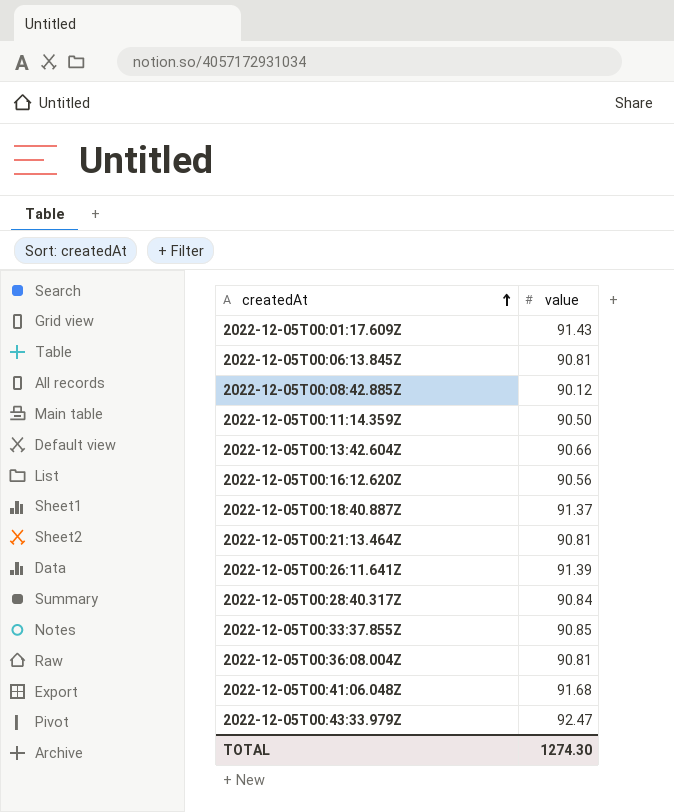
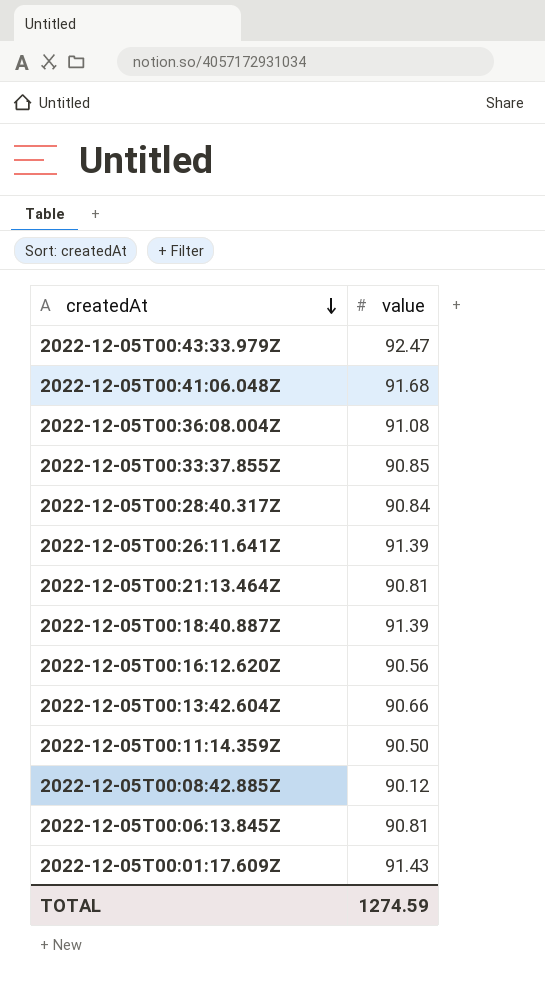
row order: createdAt ascending -> createdAt descending
2022-12-05T00:36:08.004Z | value: 90.81 -> 91.08
2022-12-05T00:18:40.887Z | value: 91.37 -> 91.39
TOTAL | value: 1274.30 -> 1274.59

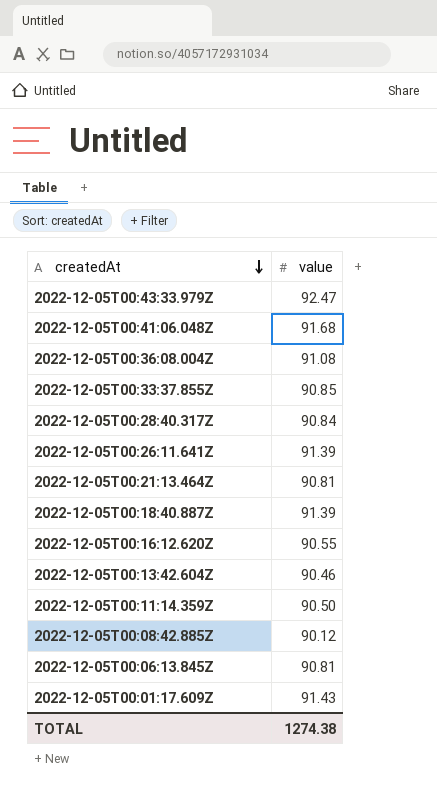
2022-12-05T00:16:12.620Z | value: 90.56 -> 90.55
2022-12-05T00:13:42.604Z | value: 90.66 -> 90.46
TOTAL | value: 1274.59 -> 1274.38

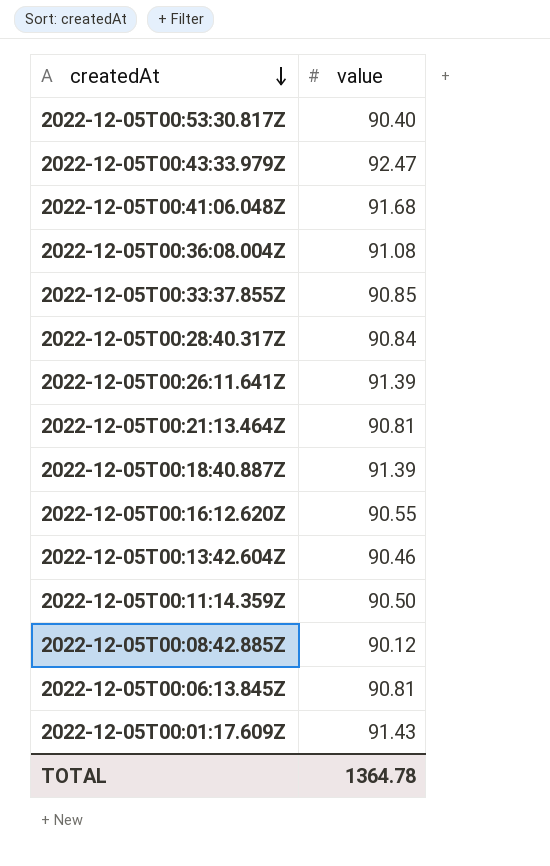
row 2022-12-05T00:53:30.817Z: none -> 90.40
TOTAL | value: 1274.38 -> 1364.78

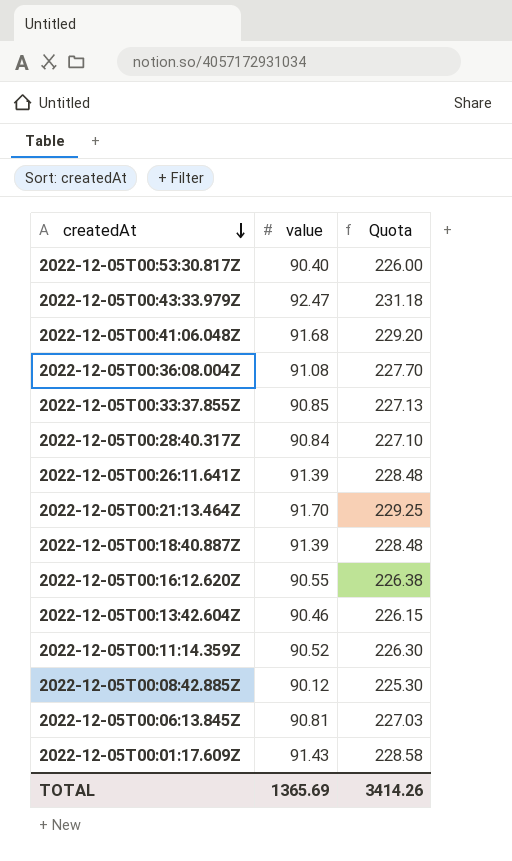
column Quota | formula: none -> [value] * 2.5
2022-12-05T00:21:13.464Z | value: 90.81 -> 91.70
2022-12-05T00:11:14.359Z | value: 90.50 -> 90.52
TOTAL | value: 1364.78 -> 1365.69

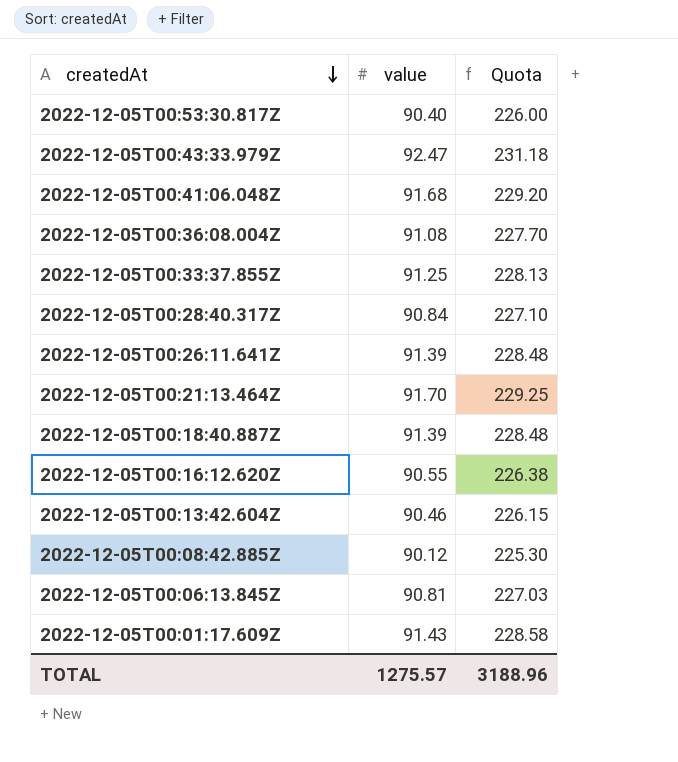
row 2022-12-05T00:11:14.359Z: 90.52 | 226.30 -> none
2022-12-05T00:33:37.855Z | value: 90.85 -> 91.25
2022-12-05T00:33:37.855Z | Quota: 227.13 -> 228.13
TOTAL | value: 1365.69 -> 1275.57
TOTAL | Quota: 3414.26 -> 3188.96

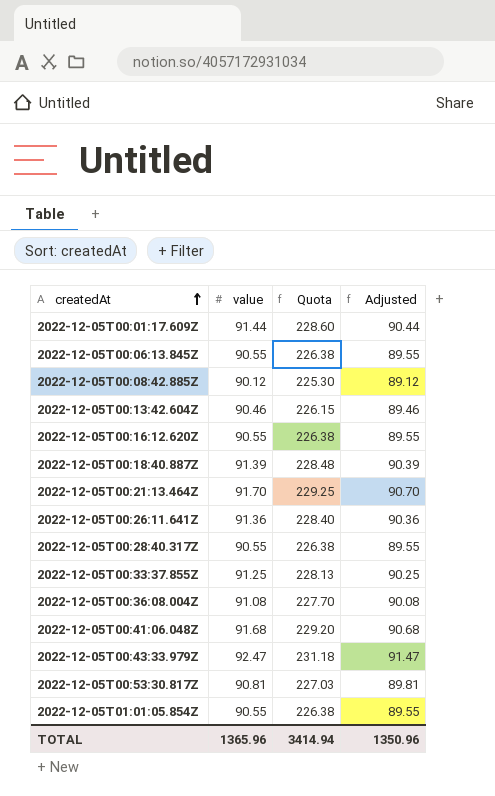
row order: createdAt descending -> createdAt ascending
column Adjusted | formula: none -> [value] - 1
2022-12-05T00:01:17.609Z | value: 91.43 -> 91.44
2022-12-05T00:01:17.609Z | Quota: 228.58 -> 228.60
2022-12-05T00:06:13.845Z | value: 90.81 -> 90.55
2022-12-05T00:06:13.845Z | Quota: 227.03 -> 226.38
2022-12-05T00:26:11.641Z | value: 91.39 -> 91.36
2022-12-05T00:26:11.641Z | Quota: 228.48 -> 228.40
2022-12-05T00:28:40.317Z | value: 90.84 -> 90.55
2022-12-05T00:28:40.317Z | Quota: 227.10 -> 226.38
2022-12-05T00:53:30.817Z | value: 90.40 -> 90.81
2022-12-05T00:53:30.817Z | Quota: 226.00 -> 227.03
row 2022-12-05T01:01:05.854Z: none -> 90.55 | 226.38 | 89.55
TOTAL | value: 1275.57 -> 1365.96
TOTAL | Quota: 3188.96 -> 3414.94

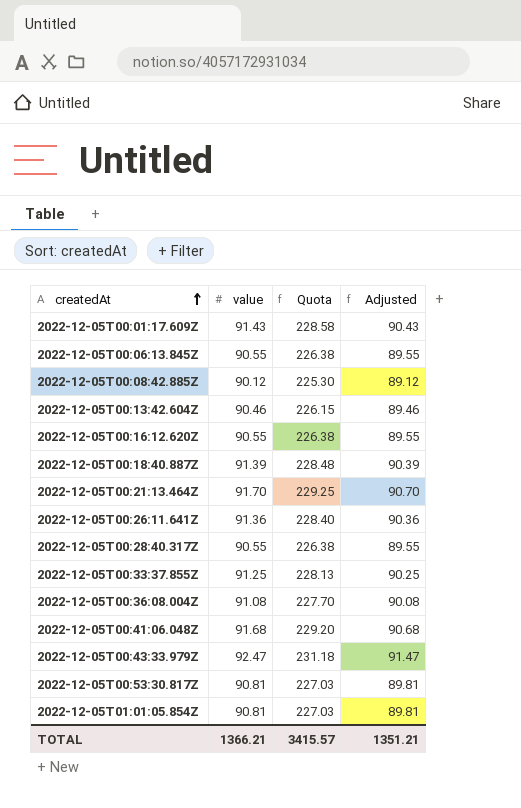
2022-12-05T00:01:17.609Z | value: 91.44 -> 91.43
2022-12-05T00:01:17.609Z | Quota: 228.60 -> 228.58
2022-12-05T00:01:17.609Z | Adjusted: 90.44 -> 90.43
2022-12-05T01:01:05.854Z | value: 90.55 -> 90.81
2022-12-05T01:01:05.854Z | Quota: 226.38 -> 227.03
2022-12-05T01:01:05.854Z | Adjusted: 89.55 -> 89.81
TOTAL | value: 1365.96 -> 1366.21
TOTAL | Quota: 3414.94 -> 3415.57
TOTAL | Adjusted: 1350.96 -> 1351.21

